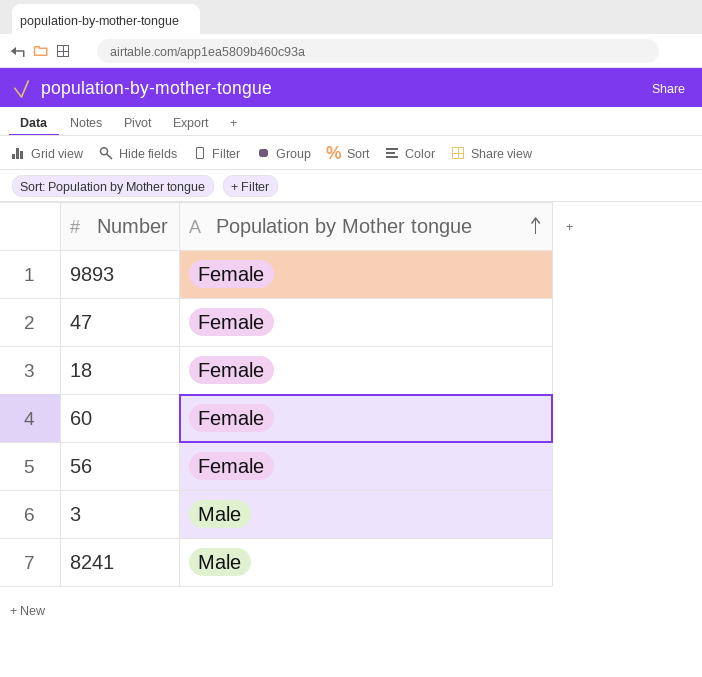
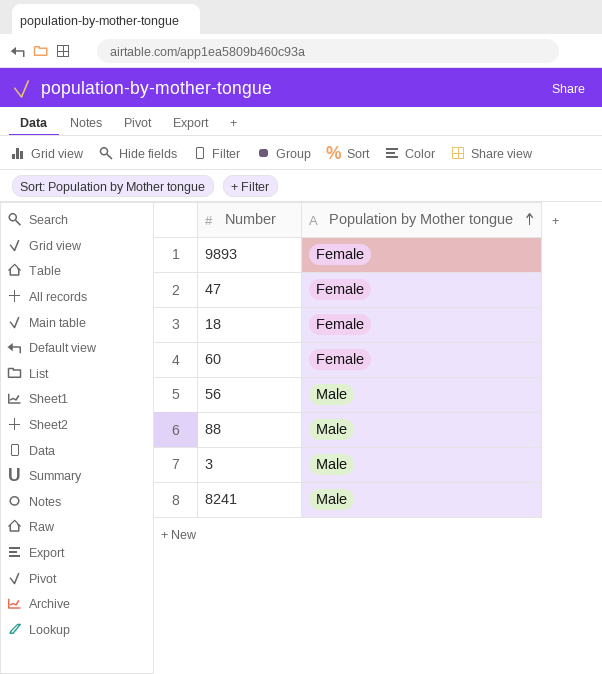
56 | Population by Mother tongue: Female -> Male
row 88: none -> Male

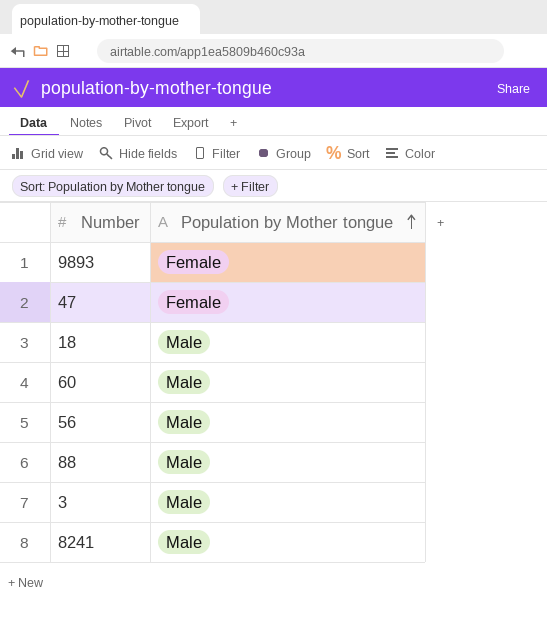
18 | Population by Mother tongue: Female -> Male
60 | Population by Mother tongue: Female -> Male

